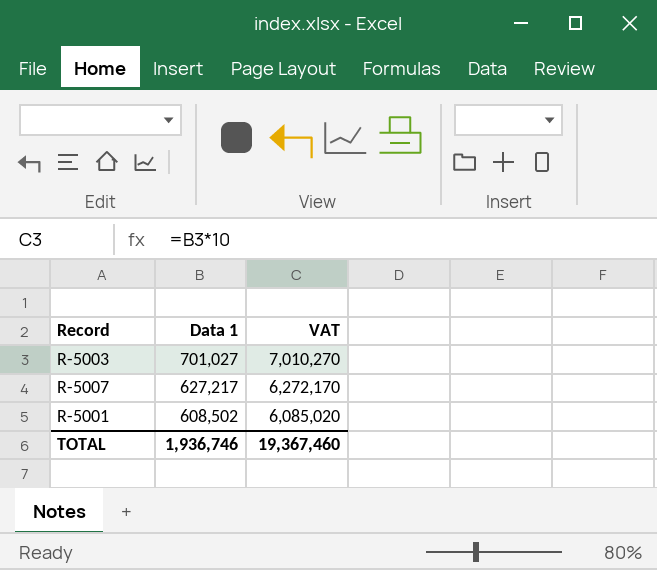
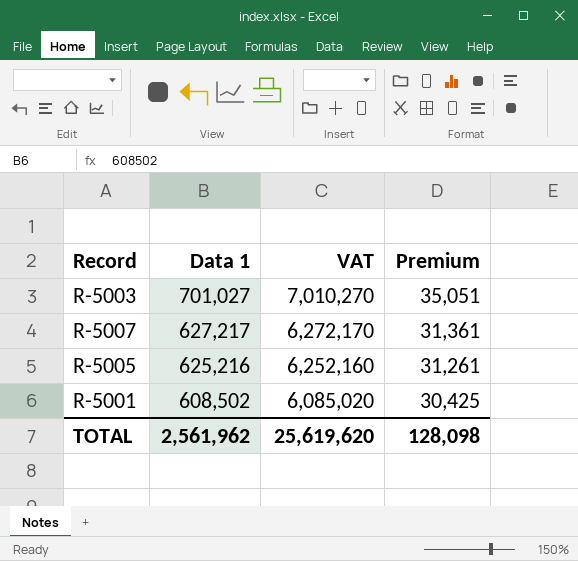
column Premium | formula: none -> [Data 1] * 0.05
row R-5005: none -> 625,216 | 6,252,160 | 31,261
TOTAL | Data 1: 1,936,746 -> 2,561,962
TOTAL | VAT: 19,367,460 -> 25,619,620

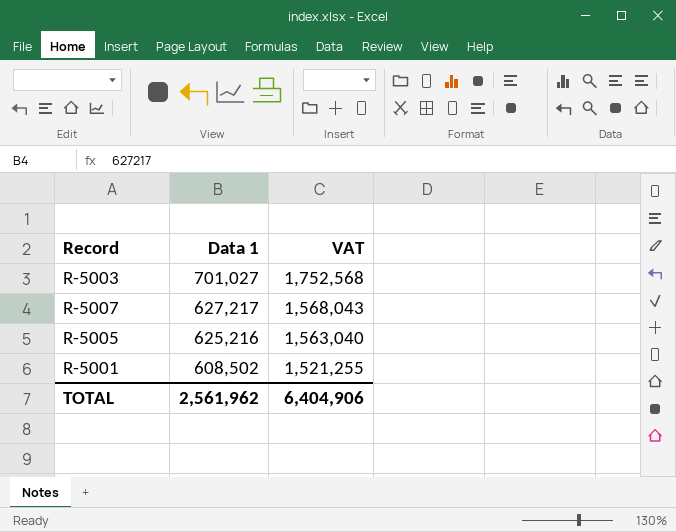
column Premium | formula: [Data 1] * 0.05 -> none
column VAT | formula: [Data 1] * 10 -> [Data 1] * 2.5
TOTAL | VAT: 25,619,620 -> 6,404,906

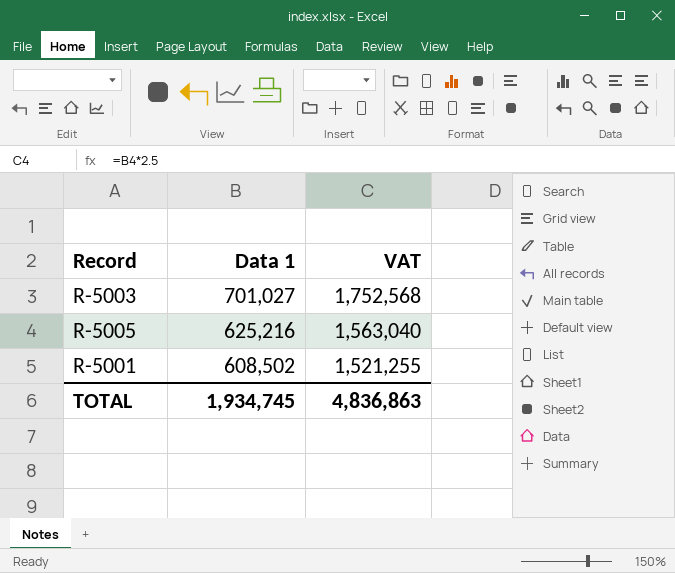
row R-5007: 627,217 | 1,568,043 -> none
TOTAL | Data 1: 2,561,962 -> 1,934,745
TOTAL | VAT: 6,404,906 -> 4,836,863

